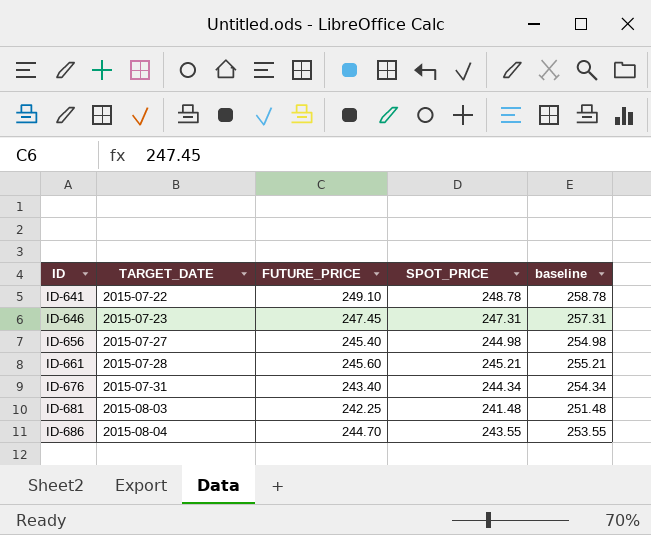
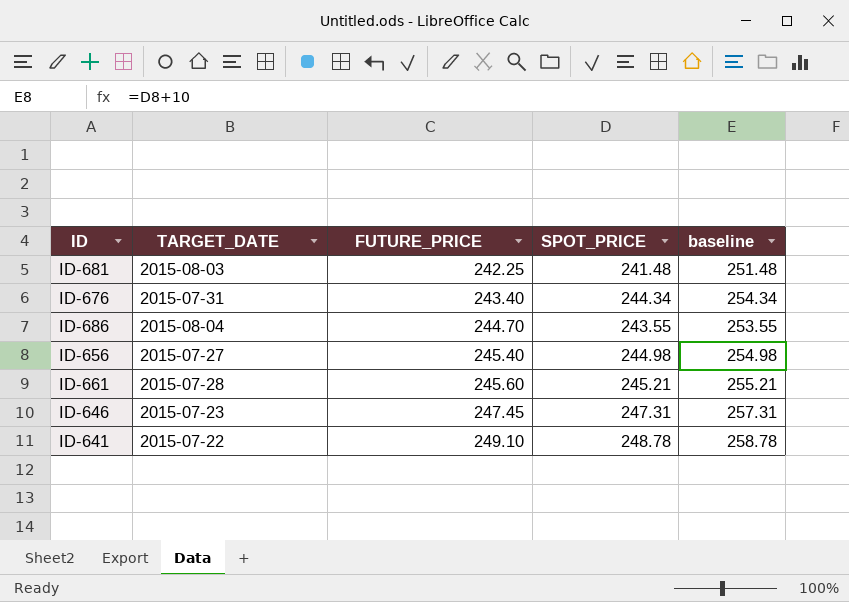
row order: ID ascending -> FUTURE_PRICE ascending

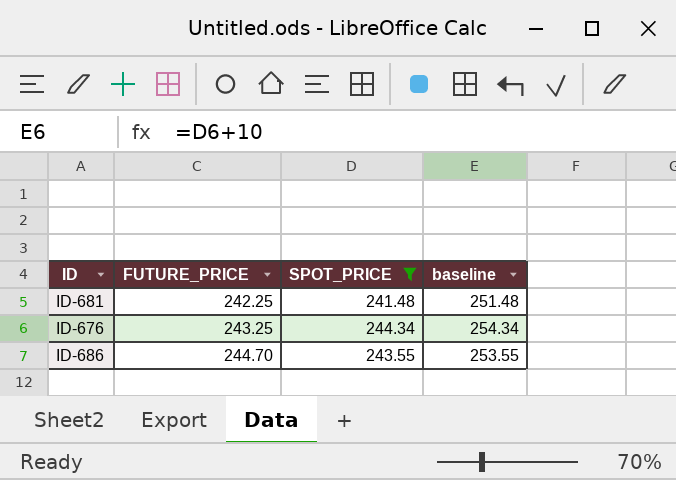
filter: none -> SPOT_PRICE <= 244.34
column TARGET_DATE | position: 2 -> none
ID-676 | FUTURE_PRICE: 243.40 -> 243.25

